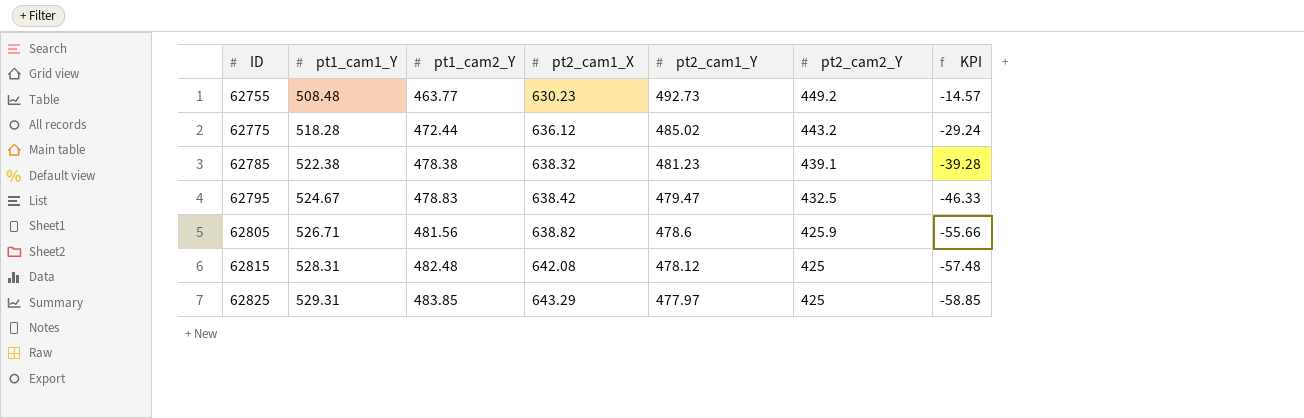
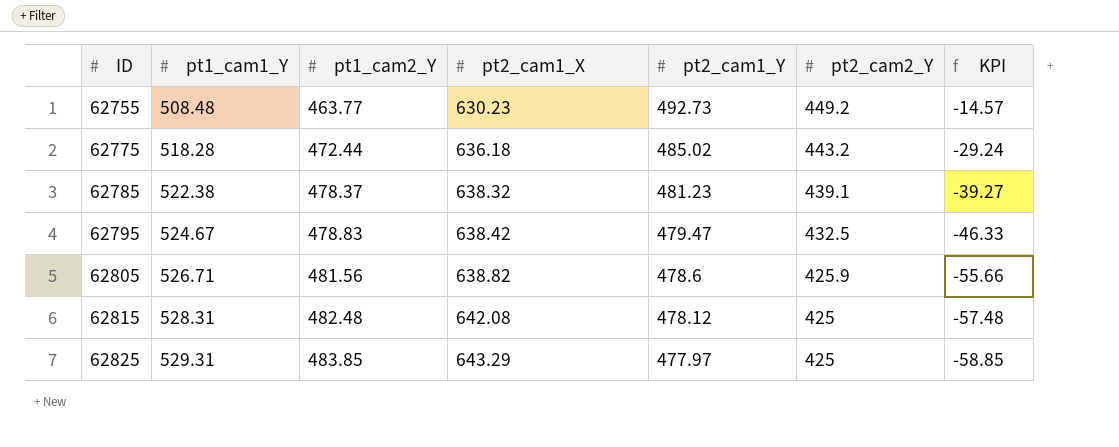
62775 | pt2_cam1_X: 636.12 -> 636.18
62785 | pt1_cam2_Y: 478.38 -> 478.37
62785 | KPI: -39.28 -> -39.27

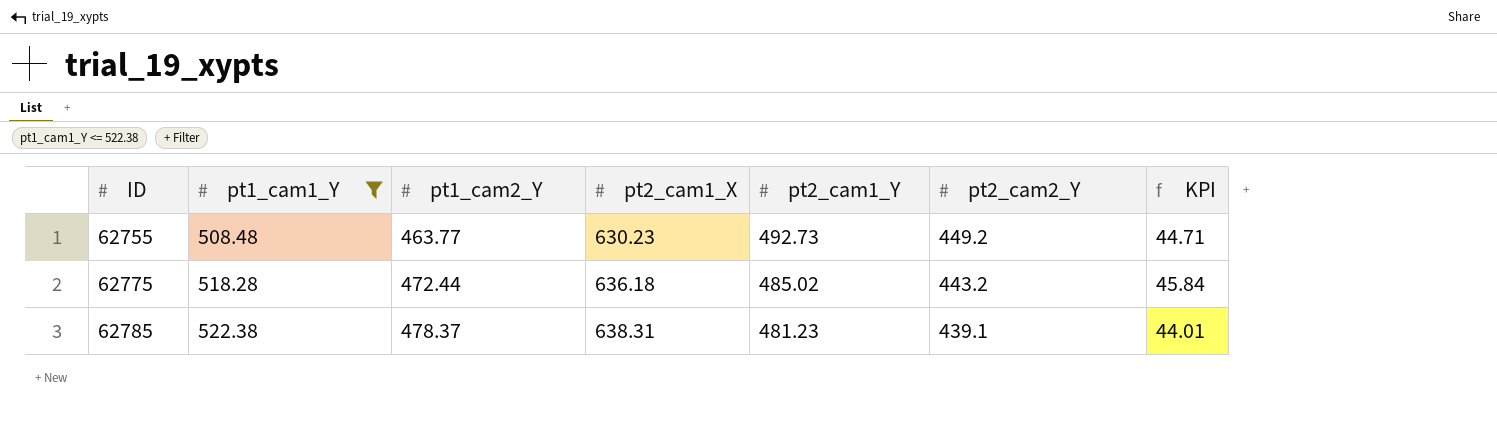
filter: none -> pt1_cam1_Y <= 522.38
column KPI | formula: [pt2_cam2_Y] - [pt1_cam2_Y] -> [pt1_cam1_Y] - [pt1_cam2_Y]
62785 | pt2_cam1_X: 638.32 -> 638.31

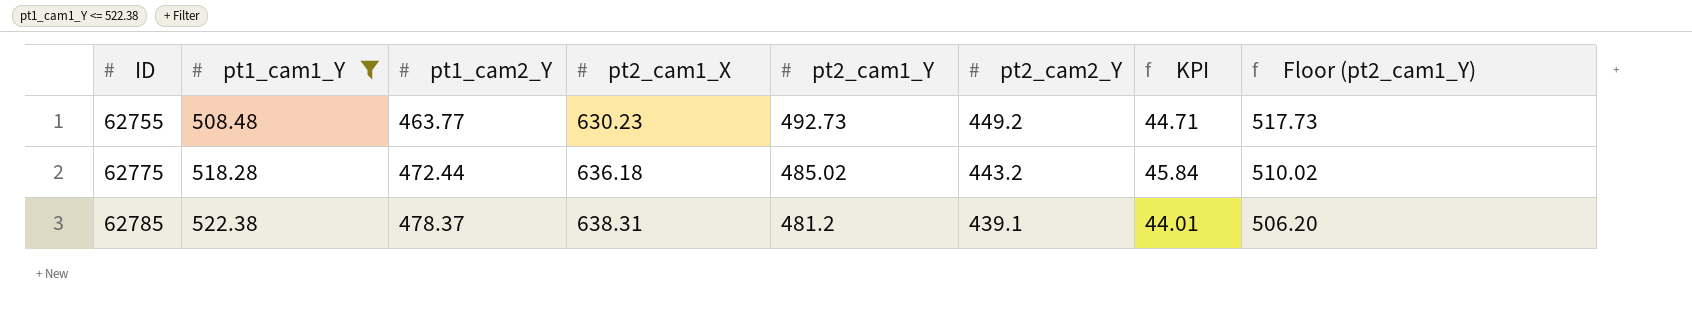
column Floor (pt2_cam1_Y) | formula: none -> [pt2_cam1_Y] + 25
62785 | pt2_cam1_Y: 481.23 -> 481.2

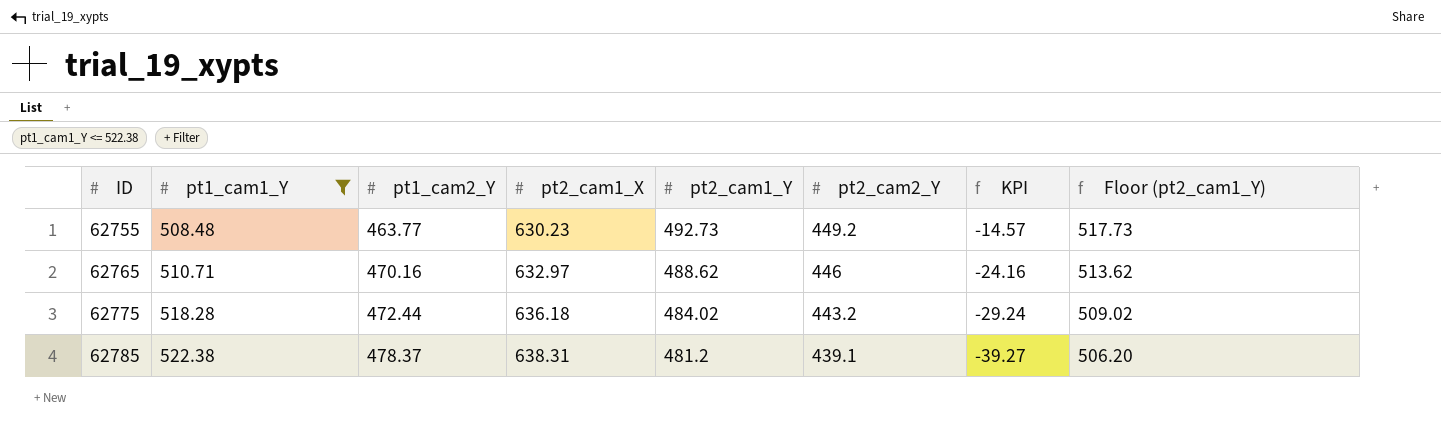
column KPI | formula: [pt1_cam1_Y] - [pt1_cam2_Y] -> [pt2_cam2_Y] - [pt1_cam2_Y]
row 62765: none -> 510.71 | 470.16 | 632.97 | 488.62 | 446 | -24.16 | 513.62
62775 | pt2_cam1_Y: 485.02 -> 484.02
62775 | Floor (pt2_cam1_Y): 510.02 -> 509.02

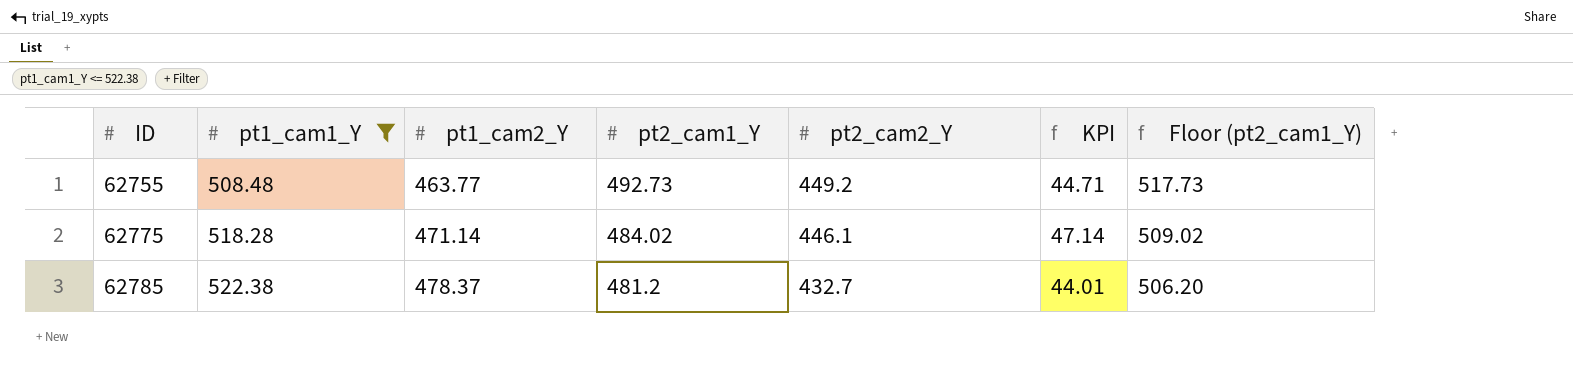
column pt2_cam1_X | position: 4 -> none
column KPI | formula: [pt2_cam2_Y] - [pt1_cam2_Y] -> [pt1_cam1_Y] - [pt1_cam2_Y]
row 62765: 510.71 | 470.16 | 632.97 | 488.62 | 446 | -24.16 | 513.62 -> none
62775 | pt1_cam2_Y: 472.44 -> 471.14
62775 | pt2_cam2_Y: 443.2 -> 446.1
62785 | pt2_cam2_Y: 439.1 -> 432.7

